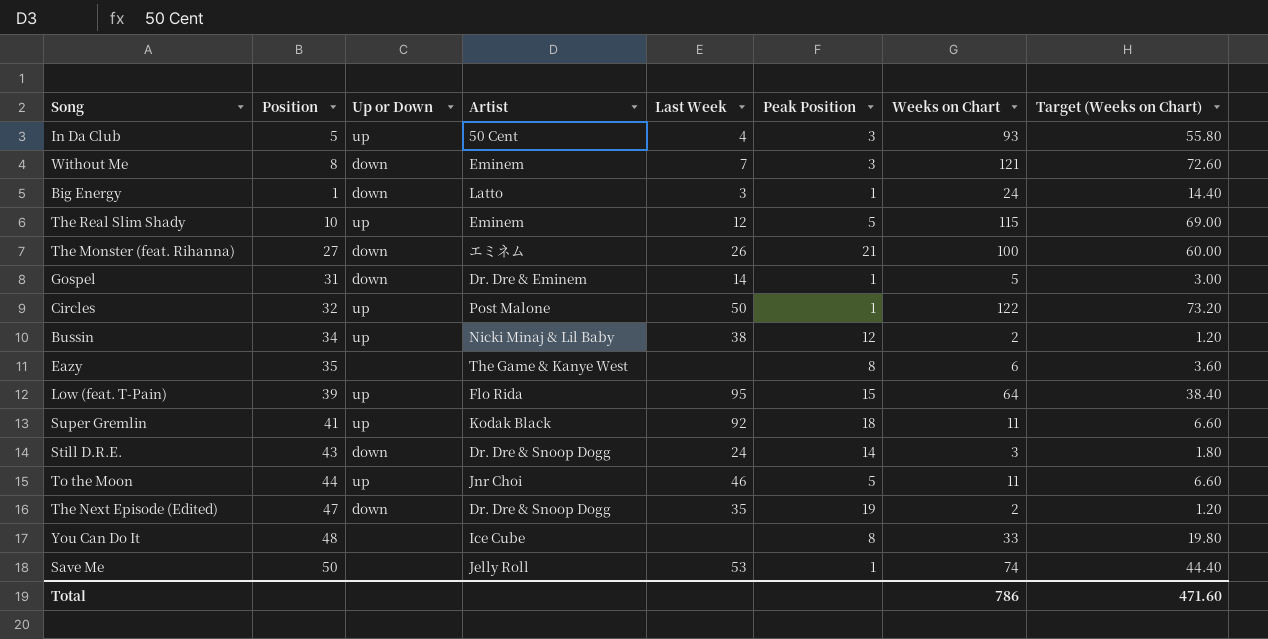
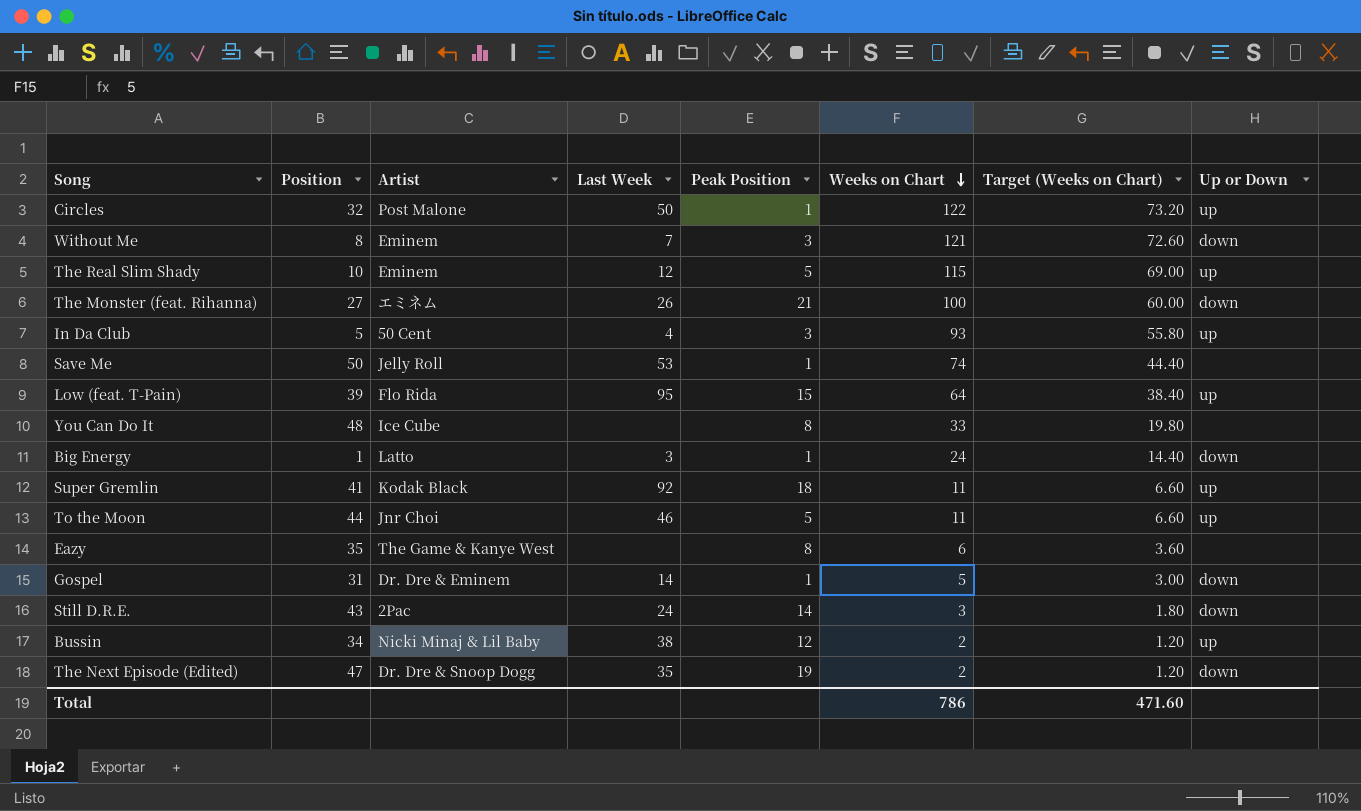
row order: none -> Weeks on Chart descending
column Up or Down | position: 3 -> 8
Still D.R.E. | Artist: Dr. Dre & Snoop Dogg -> 2Pac

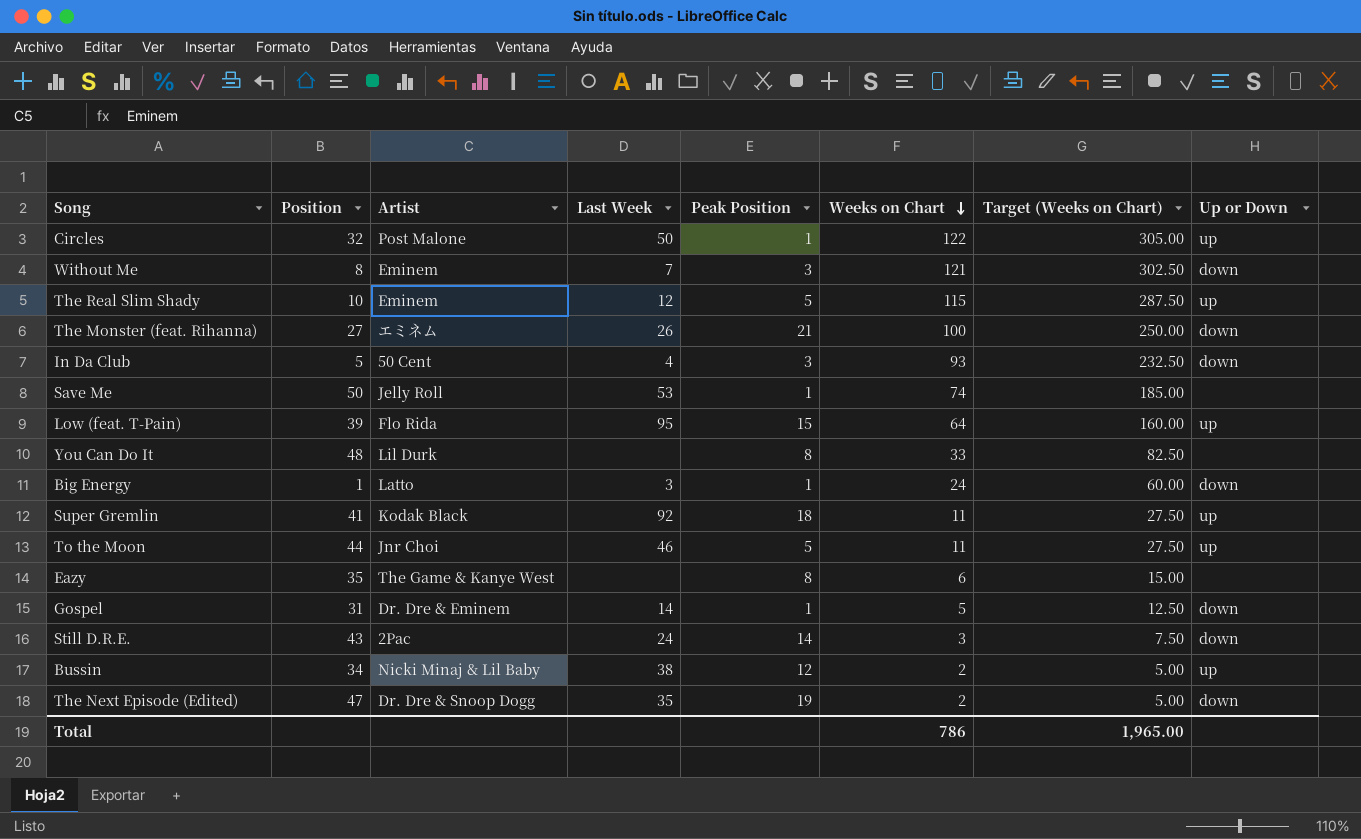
column Target (Weeks on Chart) | formula: [Weeks on Chart] * 0.6 -> [Weeks on Chart] * 2.5
In Da Club | Up or Down: up -> down
You Can Do It | Artist: Ice Cube -> Lil Durk
Total | Target (Weeks on Chart): 471.60 -> 1,965.00

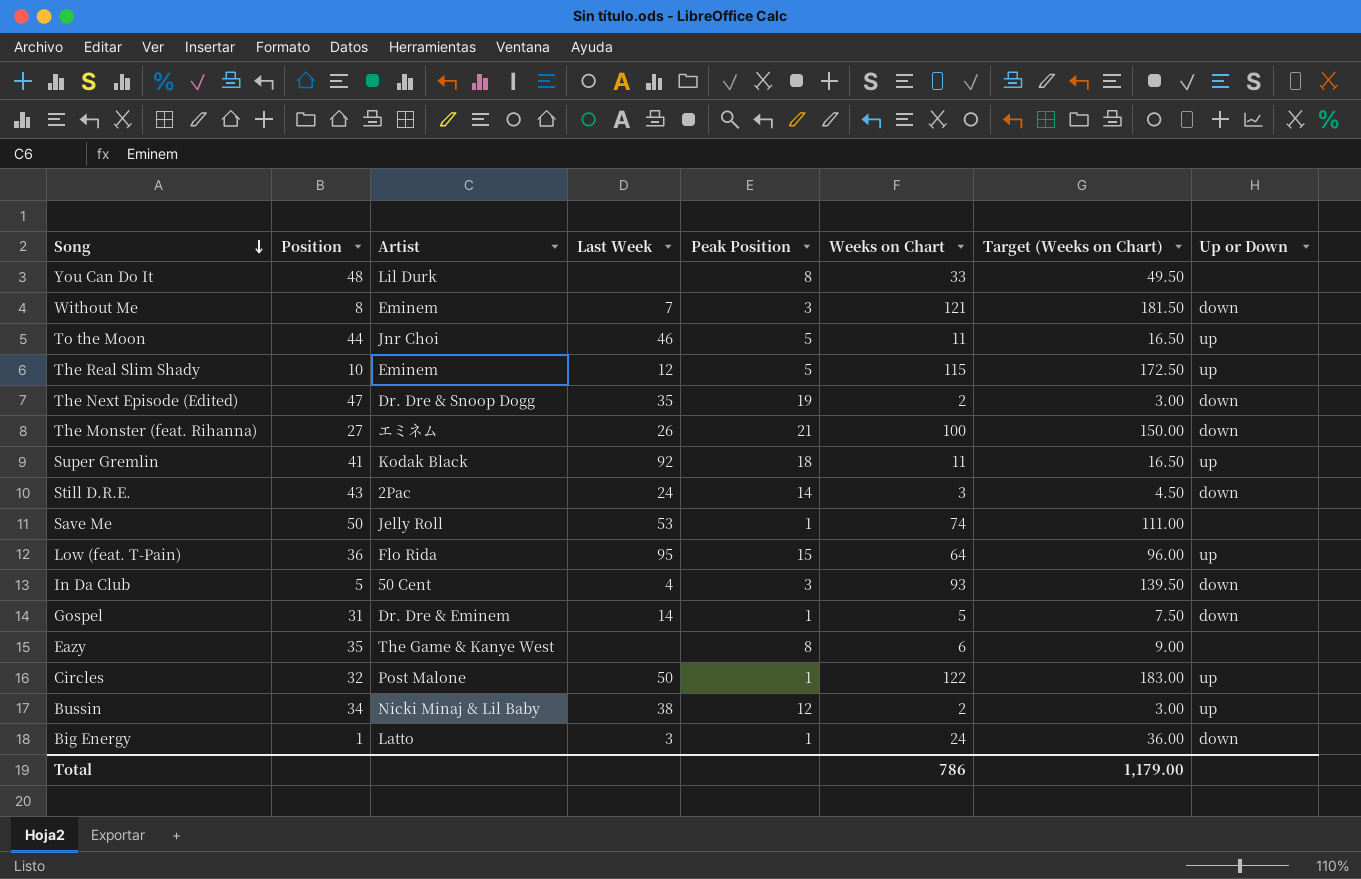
row order: Weeks on Chart descending -> Song descending
column Target (Weeks on Chart) | formula: [Weeks on Chart] * 2.5 -> [Weeks on Chart] * 1.5
Low (feat. T-Pain) | Position: 39 -> 36
Total | Target (Weeks on Chart): 1,965.00 -> 1,179.00

